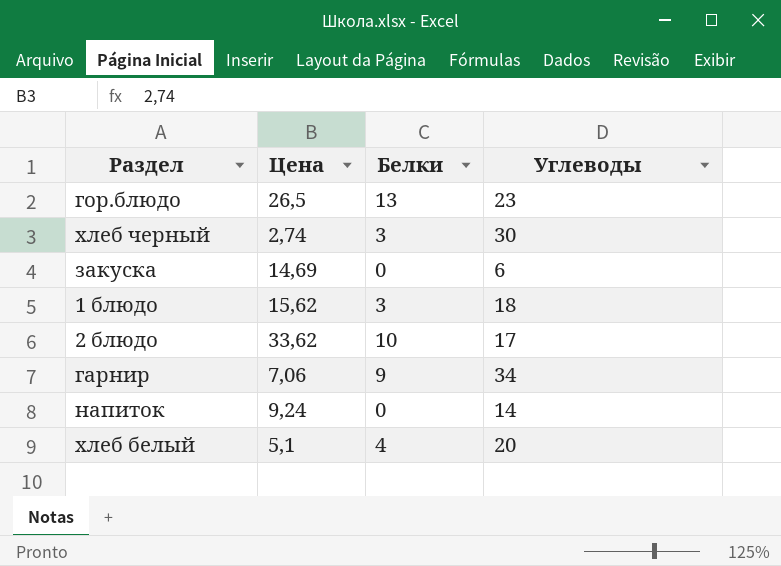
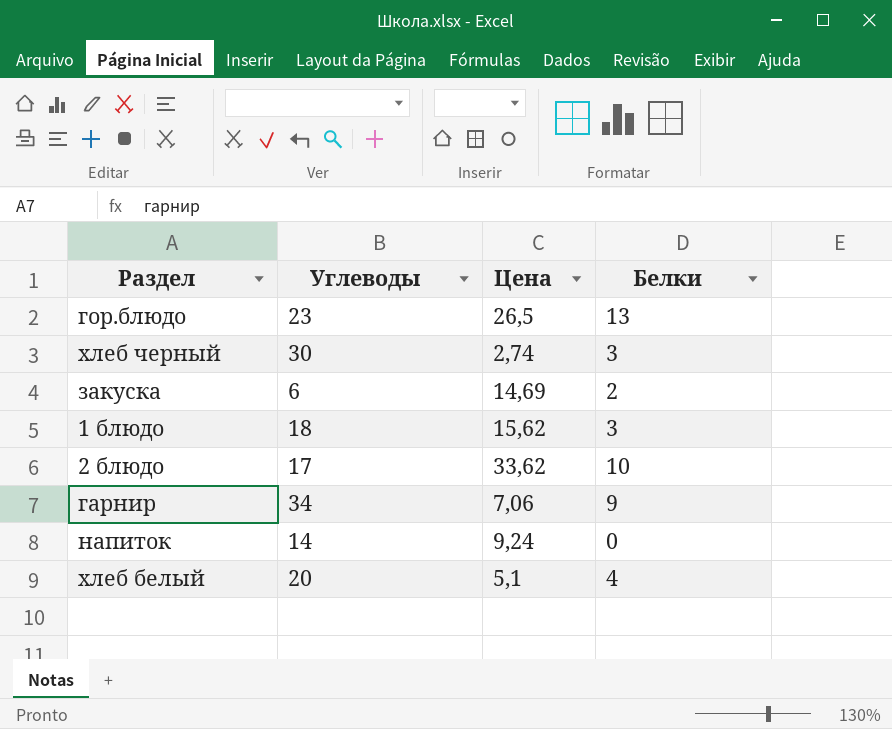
column Углеводы | position: 4 -> 2
закуска | Белки: 0 -> 2

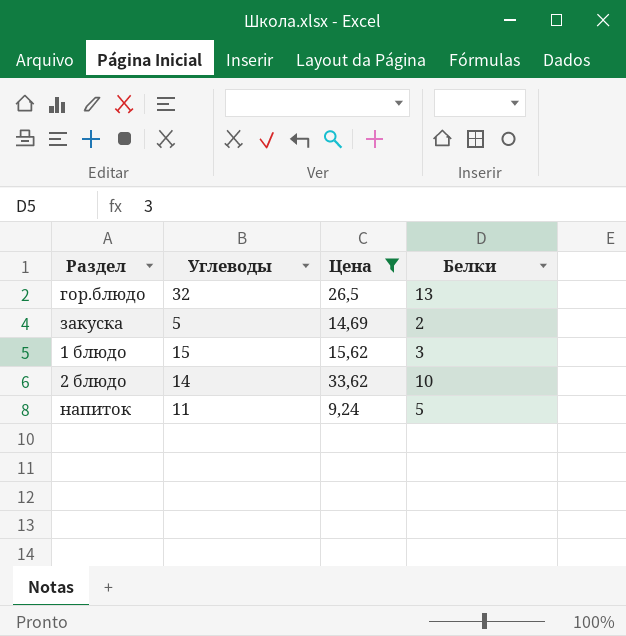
filter: none -> Цена >= 9,24
гор.блюдо | Углеводы: 23 -> 32
закуска | Углеводы: 6 -> 5
1 блюдо | Углеводы: 18 -> 15
2 блюдо | Углеводы: 17 -> 14
напиток | Углеводы: 14 -> 11
напиток | Белки: 0 -> 5

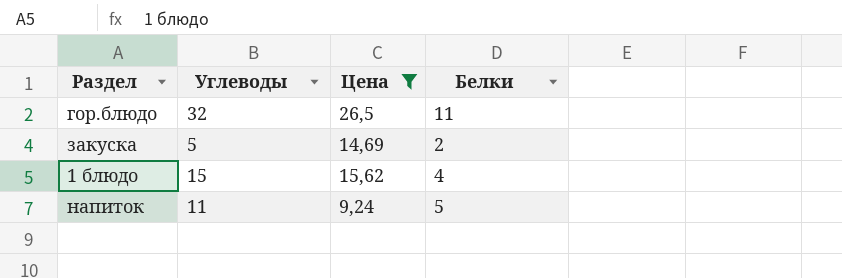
row 2 блюдо: 14 | 33,62 | 10 -> none
гор.блюдо | Белки: 13 -> 11
1 блюдо | Белки: 3 -> 4

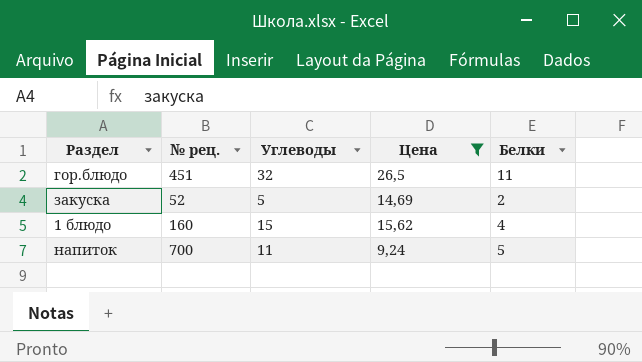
column № рец. | position: none -> 2

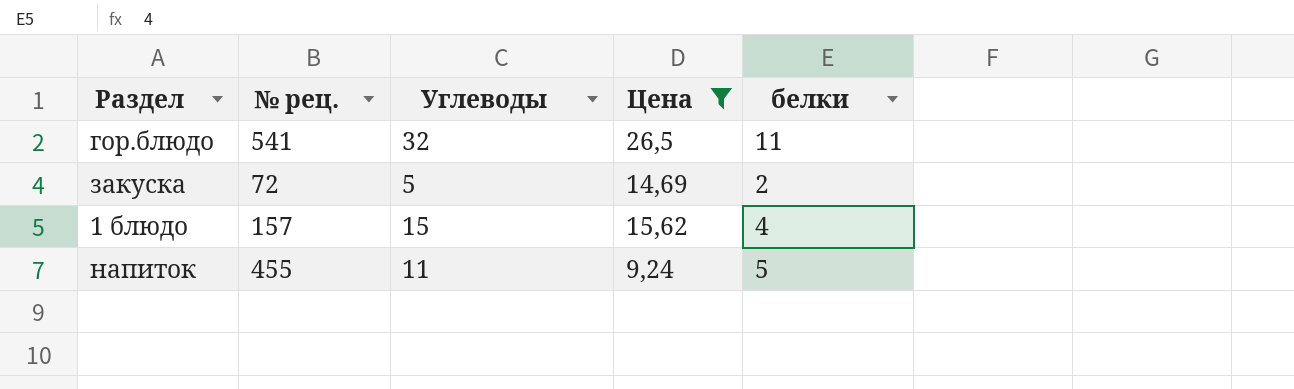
column name: Белки -> белки
гор.блюдо | № рец.: 451 -> 541
закуска | № рец.: 52 -> 72
1 блюдо | № рец.: 160 -> 157
напиток | № рец.: 700 -> 455

